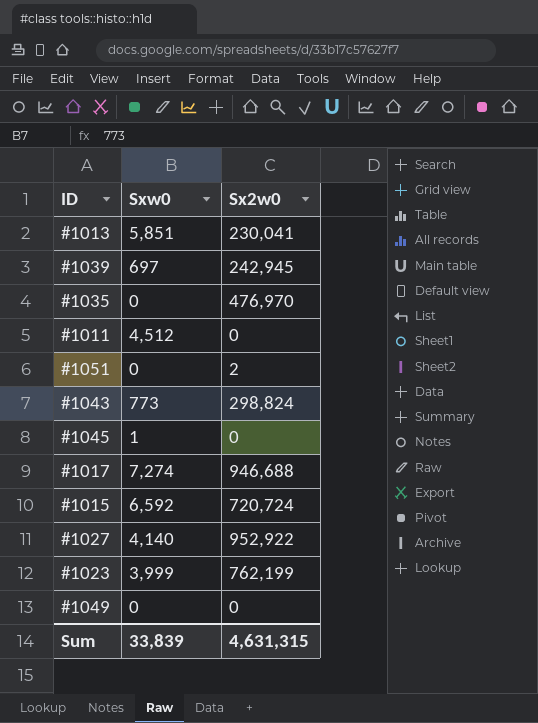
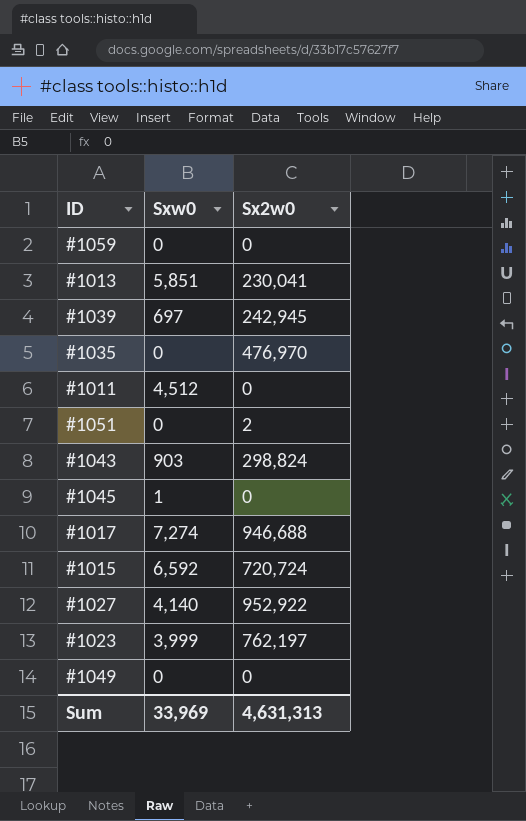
row #1059: none -> 0 | 0
#1043 | Sxw0: 773 -> 903
#1023 | Sx2w0: 762,199 -> 762,197
Sum | Sxw0: 33,839 -> 33,969
Sum | Sx2w0: 4,631,315 -> 4,631,313

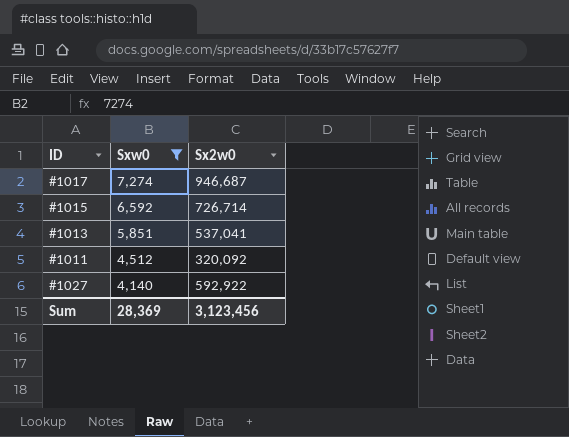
filter: none -> Sxw0 >= 4,140
row order: none -> Sxw0 descending
#1017 | Sx2w0: 946,688 -> 946,687
#1015 | Sx2w0: 720,724 -> 726,714
#1013 | Sx2w0: 230,041 -> 537,041
#1011 | Sx2w0: 0 -> 320,092
#1027 | Sx2w0: 952,922 -> 592,922
Sum | Sxw0: 33,969 -> 28,369
Sum | Sx2w0: 4,631,313 -> 3,123,456

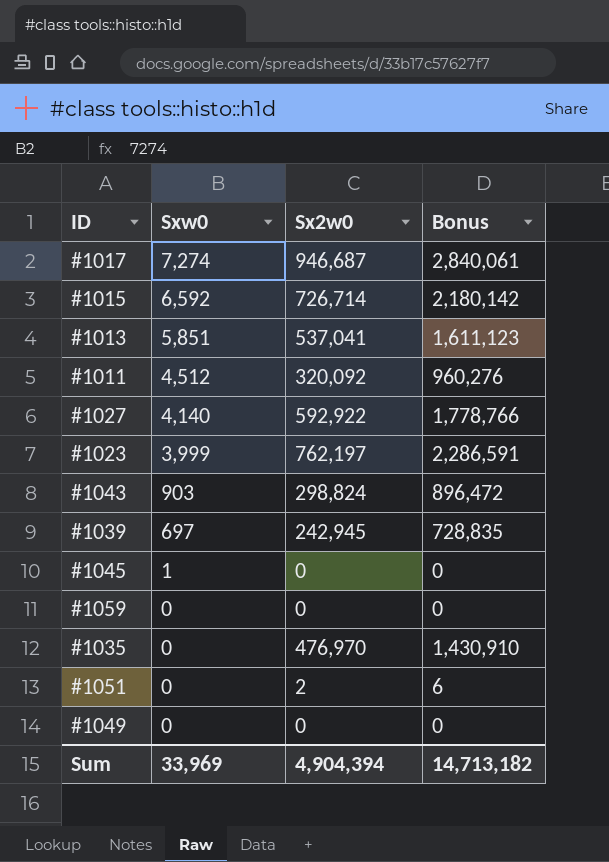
filter: Sxw0 >= 4,140 -> none
column Bonus | formula: none -> [Sx2w0] * 3
Sum | Sxw0: 28,369 -> 33,969
Sum | Sx2w0: 3,123,456 -> 4,904,394

